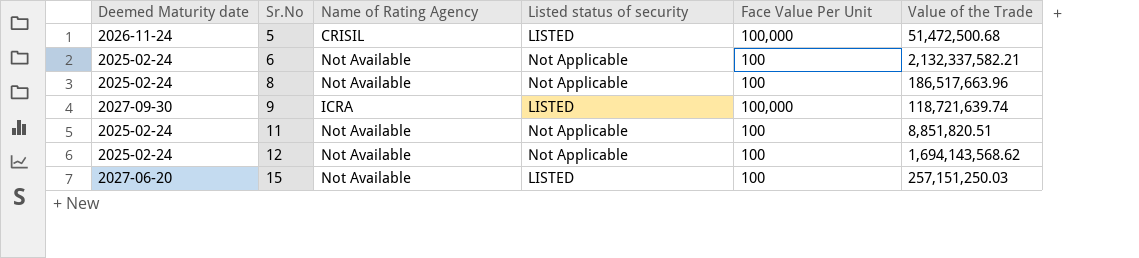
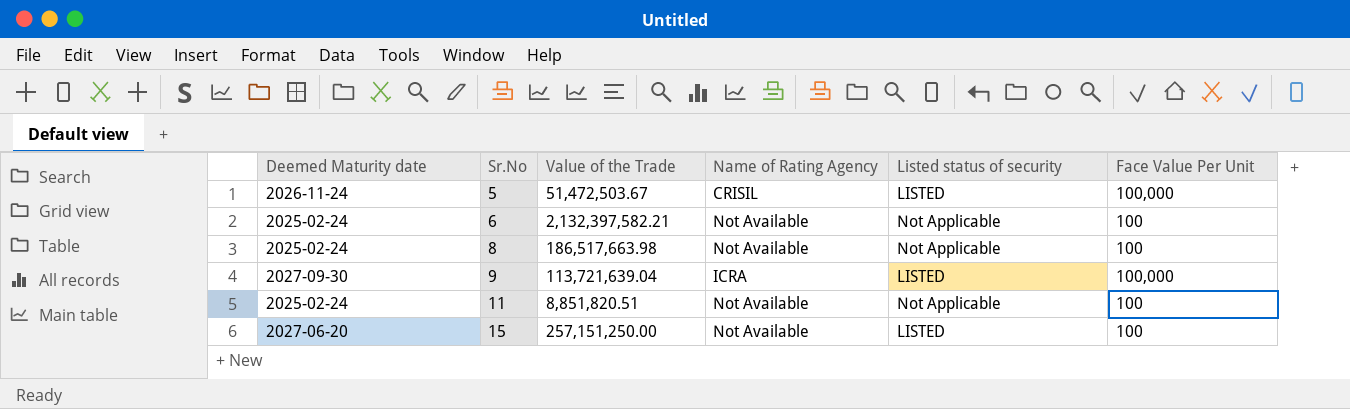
column Value of the Trade | position: 6 -> 3
row 12: 2025-02-24 | Not Available | Not Applicable | 100 | 1,694,143,568.62 -> none
5 | Value of the Trade: 51,472,500.68 -> 51,472,503.67
6 | Value of the Trade: 2,132,337,582.21 -> 2,132,397,582.21
8 | Value of the Trade: 186,517,663.96 -> 186,517,663.98
9 | Value of the Trade: 118,721,639.74 -> 113,721,639.04
15 | Value of the Trade: 257,151,250.03 -> 257,151,250.00

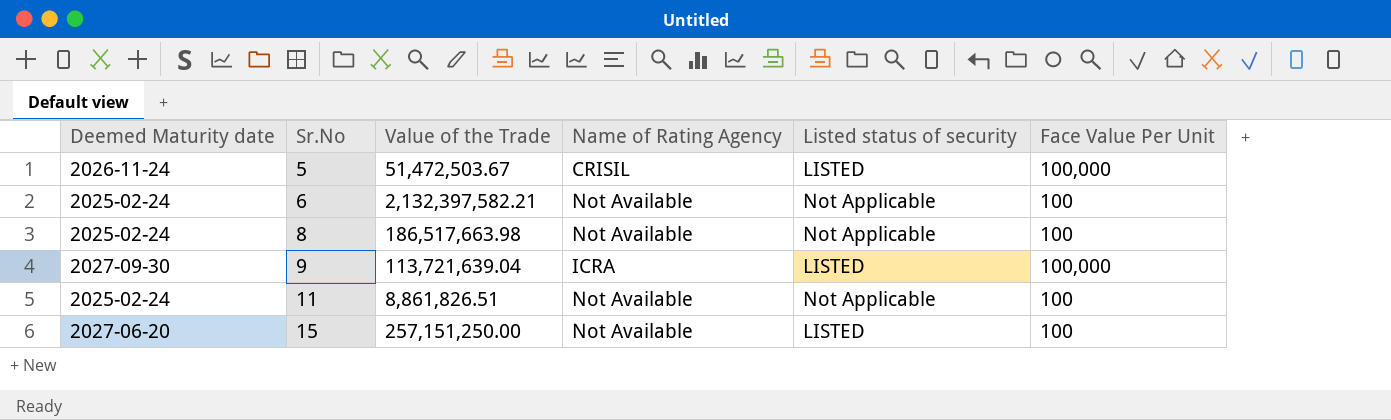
11 | Value of the Trade: 8,851,820.51 -> 8,861,826.51

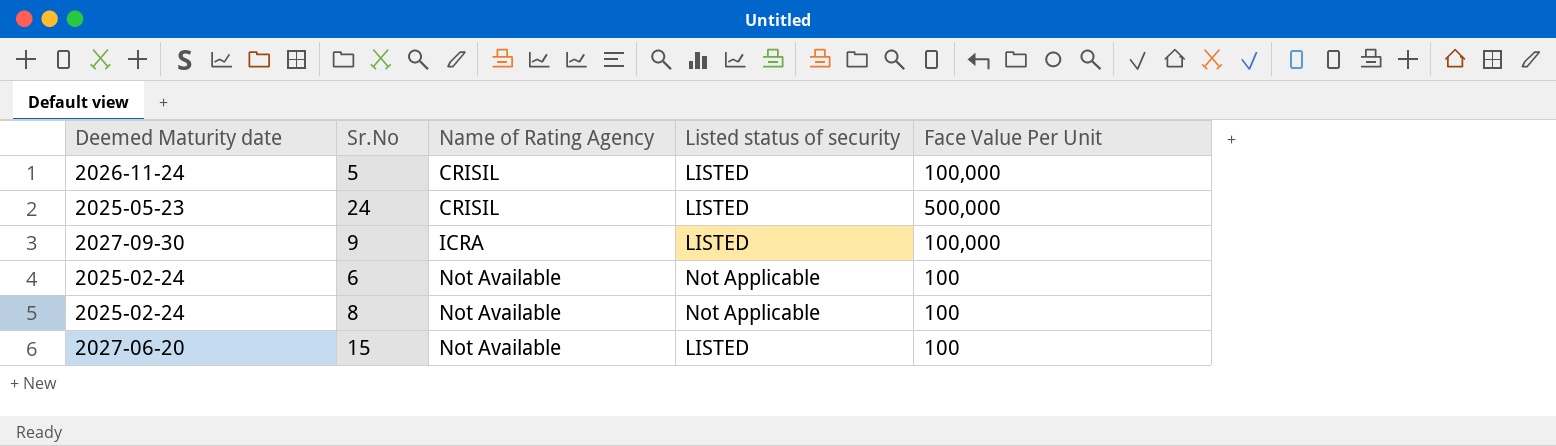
row order: Sr.No ascending -> Name of Rating Agency ascending
column Value of the Trade | position: 3 -> none
row 11: 2025-02-24 | 8,861,826.51 | Not Available | Not Applicable | 100 -> none
row 24: none -> 2025-05-23 | CRISIL | LISTED | 500,000

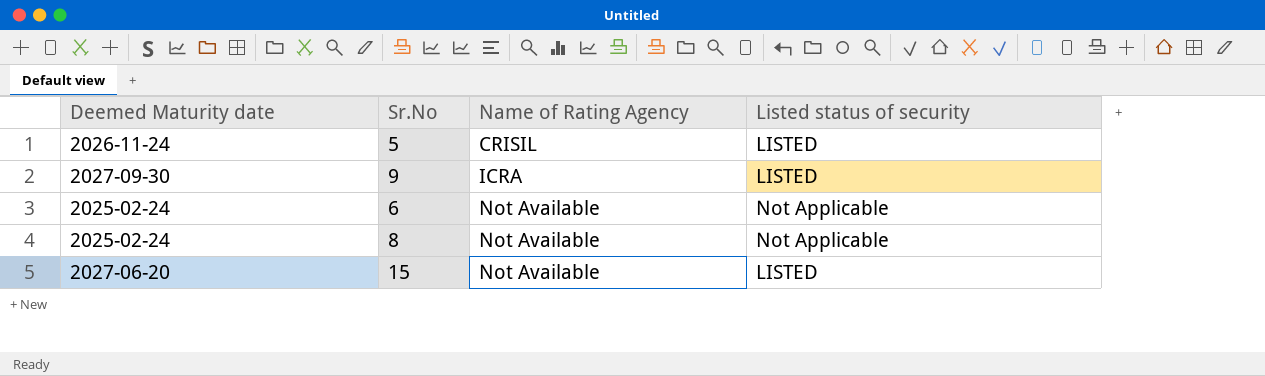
column Face Value Per Unit | position: 5 -> none
row 24: 2025-05-23 | CRISIL | LISTED | 500,000 -> none

